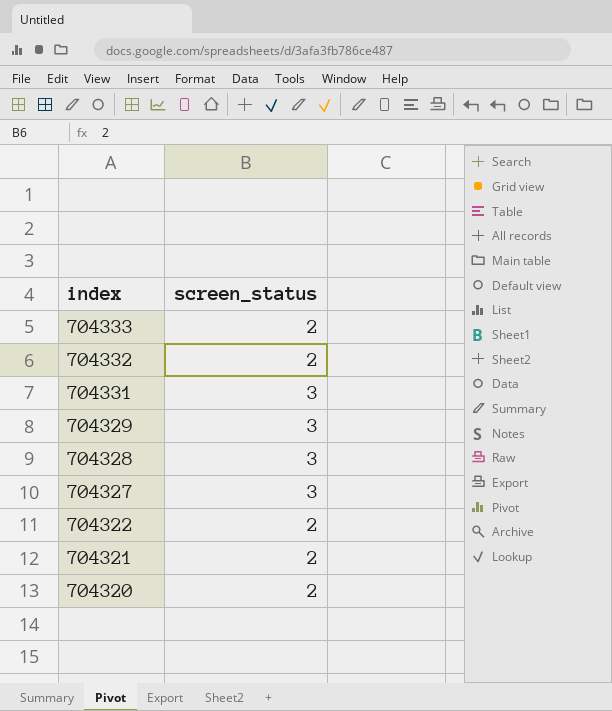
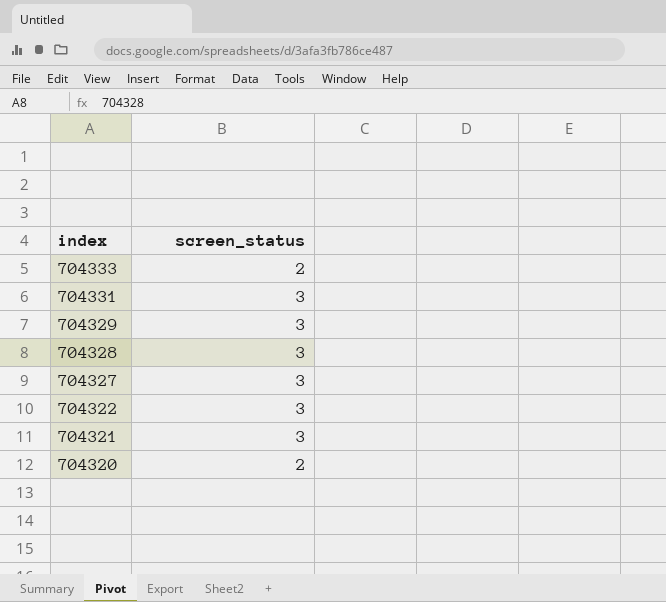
row 704332: 2 -> none
704322 | screen_status: 2 -> 3
704321 | screen_status: 2 -> 3

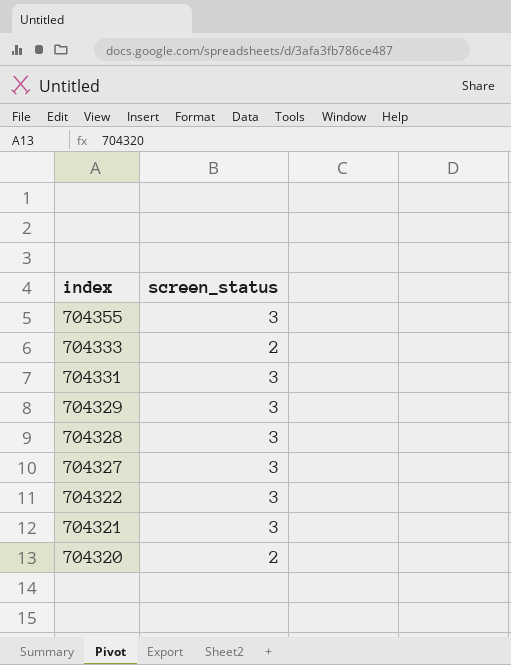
row 704355: none -> 3

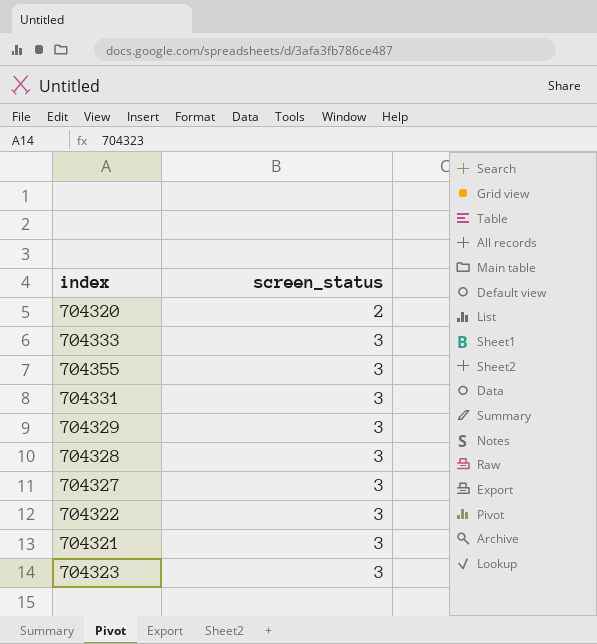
row order: index descending -> screen_status ascending
704333 | screen_status: 2 -> 3
row 704323: none -> 3

